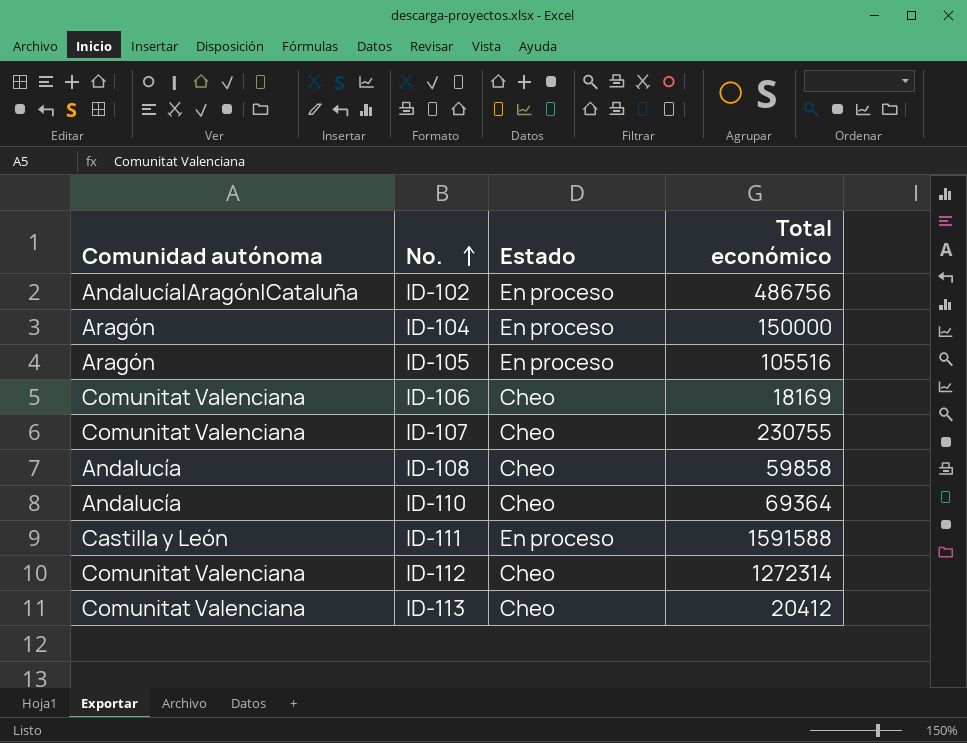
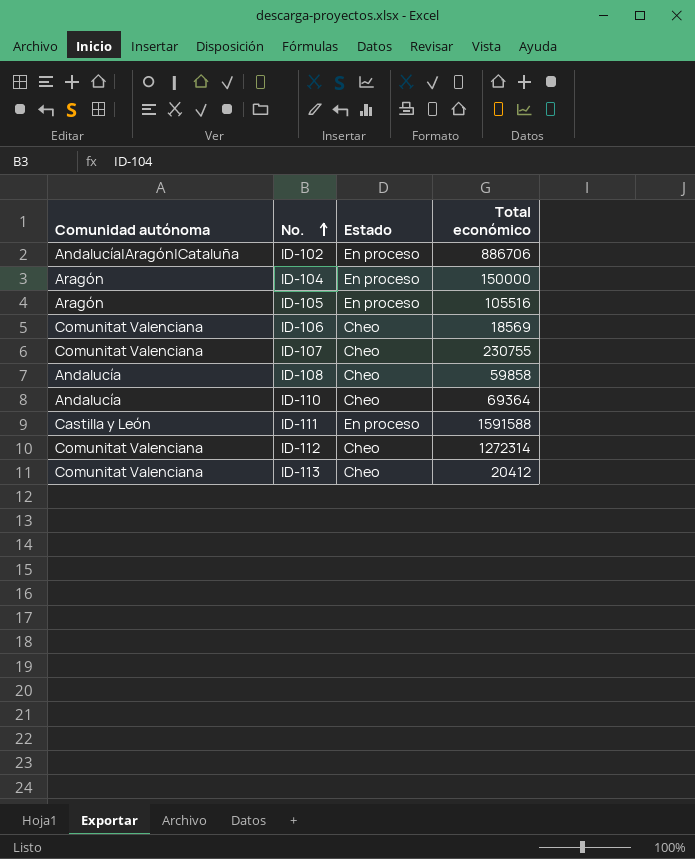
ID-102 | Total económico: 486756 -> 886706
ID-106 | Total económico: 18169 -> 18569

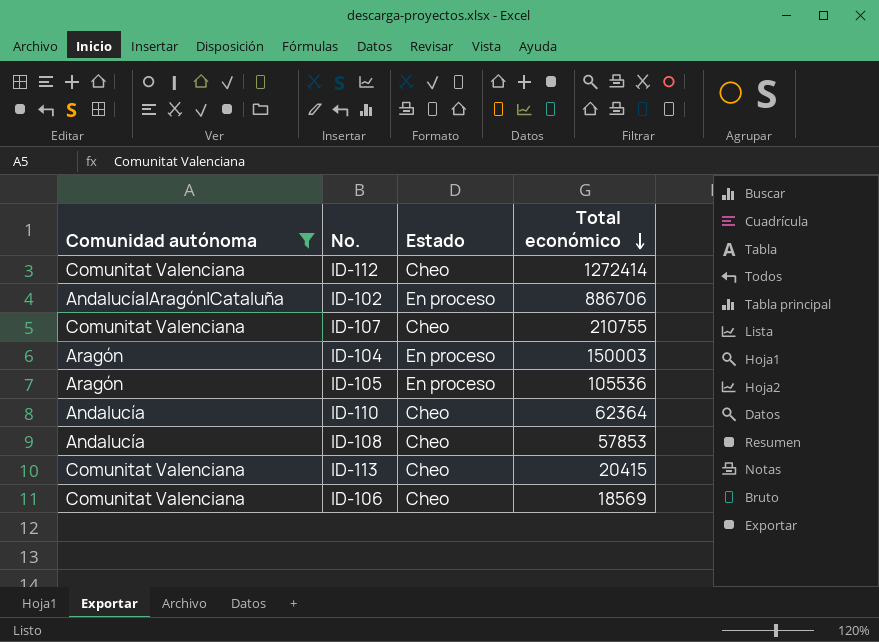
filter: none -> Comunidad autónoma != Castilla y León
row order: No. ascending -> Total económico descending
ID-112 | Total económico: 1272314 -> 1272414
ID-107 | Total económico: 230755 -> 210755
ID-104 | Total económico: 150000 -> 150003
ID-105 | Total económico: 105516 -> 105536
ID-110 | Total económico: 69364 -> 62364
ID-108 | Total económico: 59858 -> 57853
ID-113 | Total económico: 20412 -> 20415

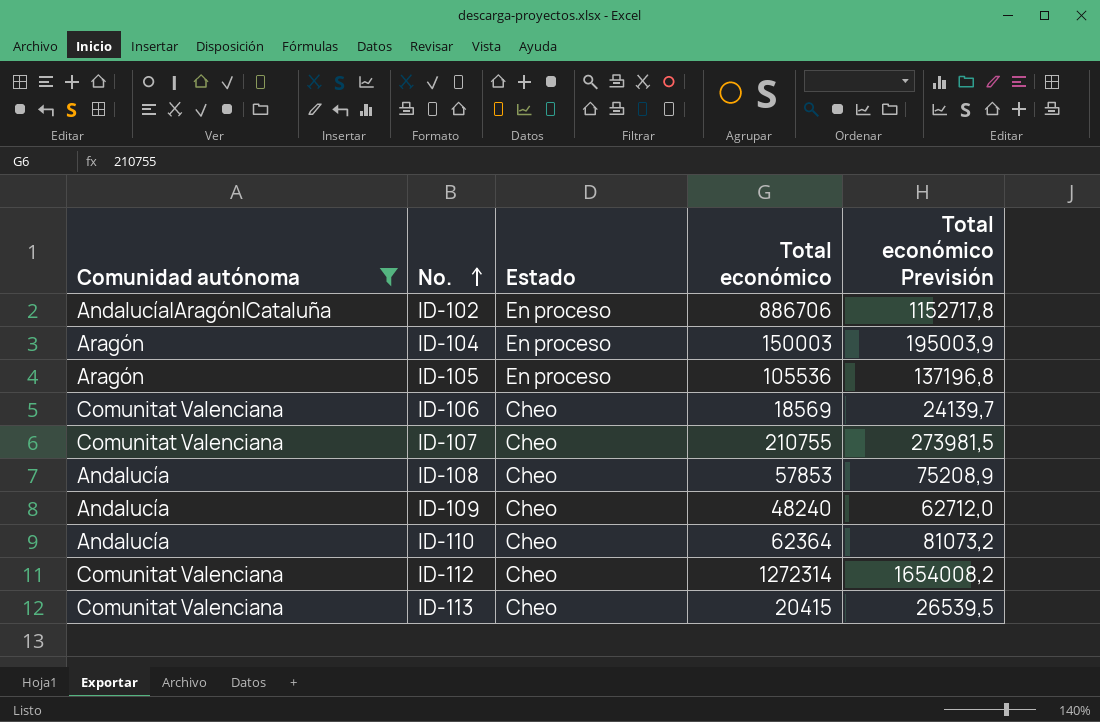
row order: Total económico descending -> No. ascending
column Total económico Previsión | formula: none -> [Total económico] * 1,3
row ID-109: none -> Andalucía | Cheo | 48240 | 62712,0
ID-112 | Total económico: 1272414 -> 1272314

